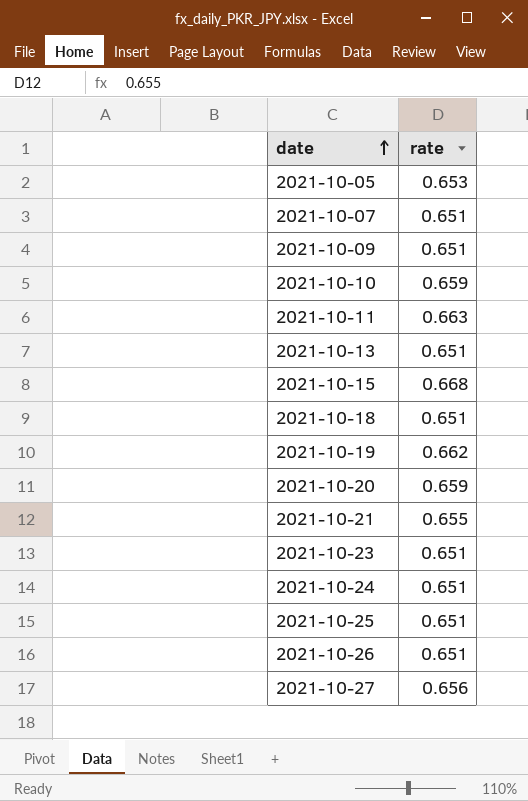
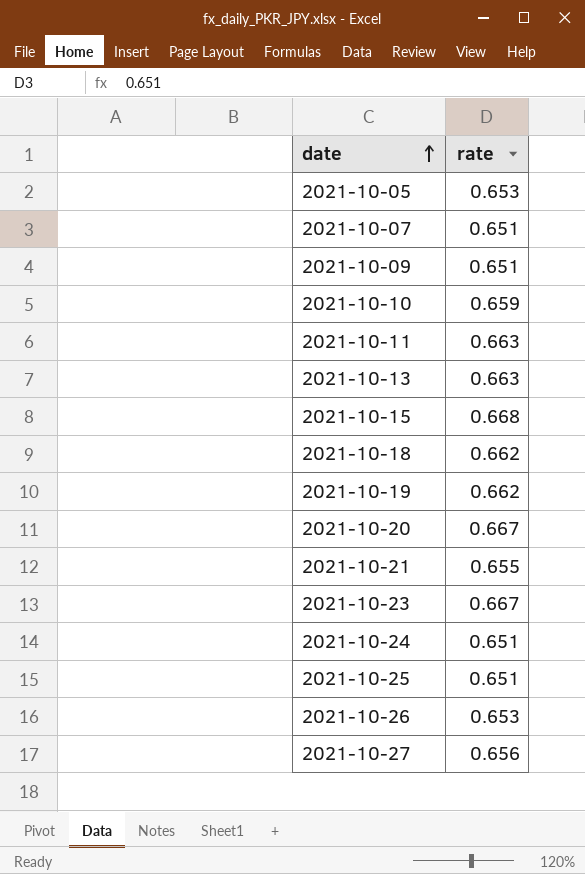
2021-10-13 | rate: 0.651 -> 0.663
2021-10-18 | rate: 0.651 -> 0.662
2021-10-20 | rate: 0.659 -> 0.667
2021-10-23 | rate: 0.651 -> 0.667
2021-10-26 | rate: 0.651 -> 0.653

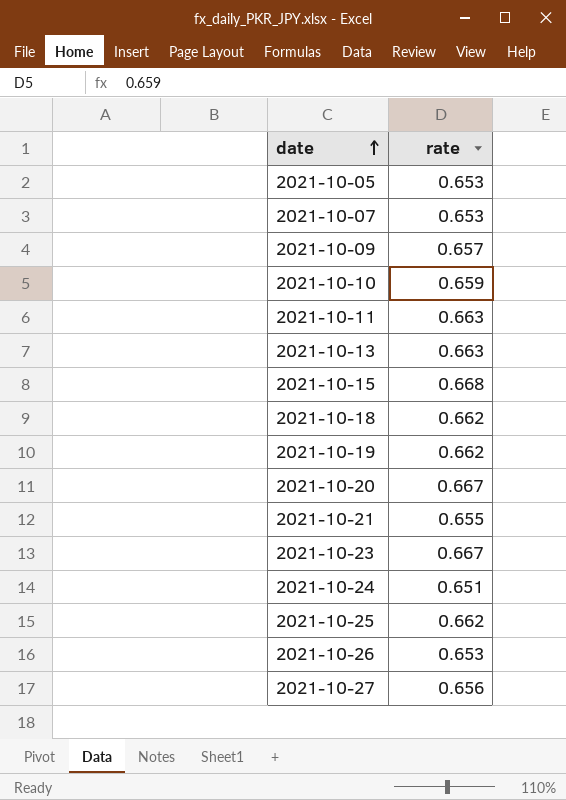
2021-10-07 | rate: 0.651 -> 0.653
2021-10-09 | rate: 0.651 -> 0.657
2021-10-25 | rate: 0.651 -> 0.662

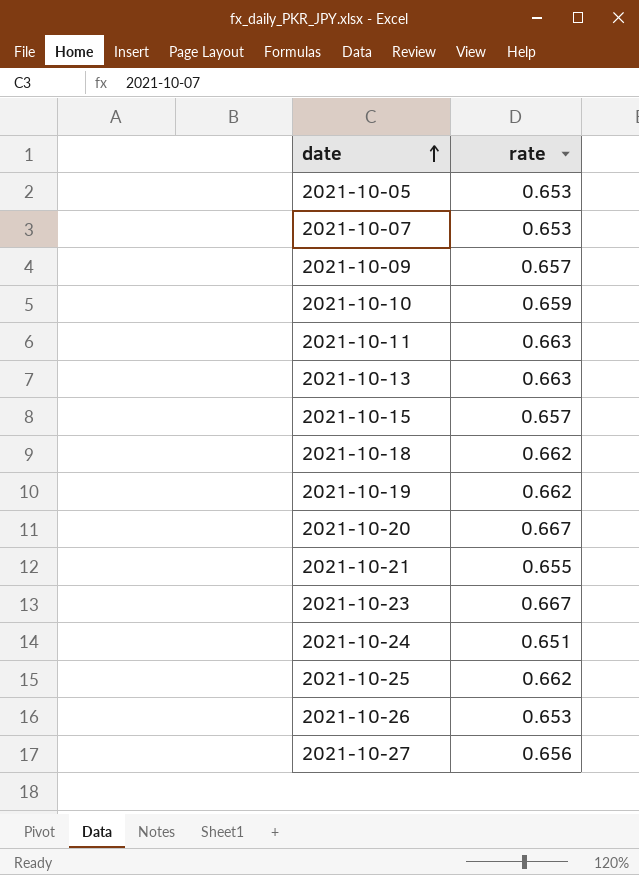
2021-10-15 | rate: 0.668 -> 0.657

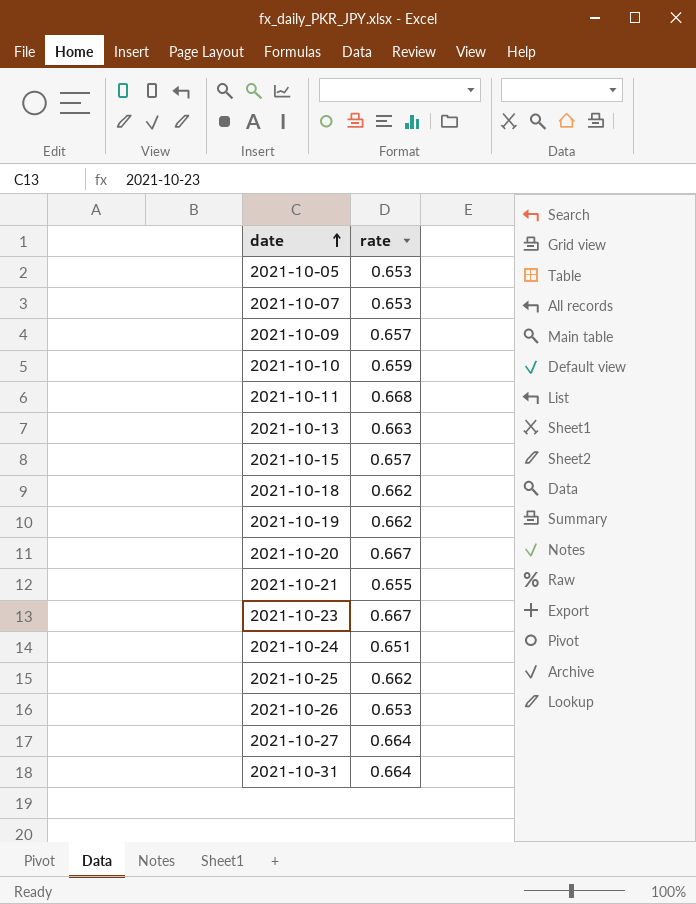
2021-10-11 | rate: 0.663 -> 0.668
2021-10-27 | rate: 0.656 -> 0.664
row 2021-10-31: none -> 0.664

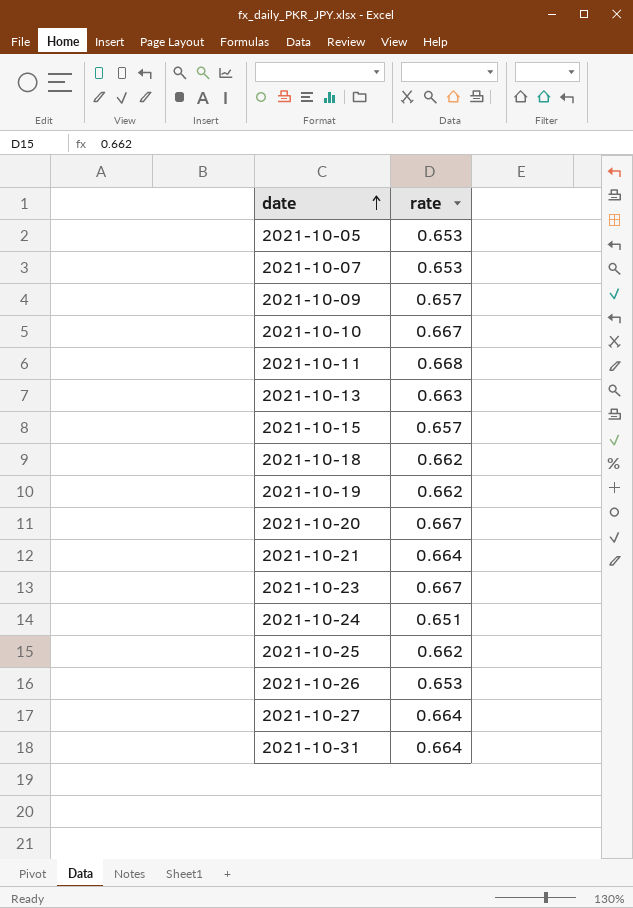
2021-10-10 | rate: 0.659 -> 0.667
2021-10-21 | rate: 0.655 -> 0.664

